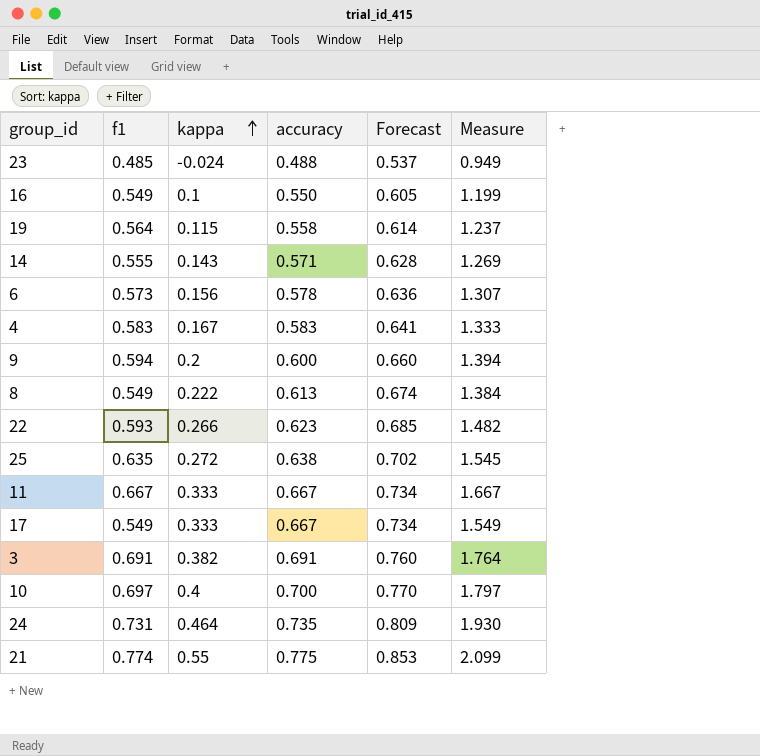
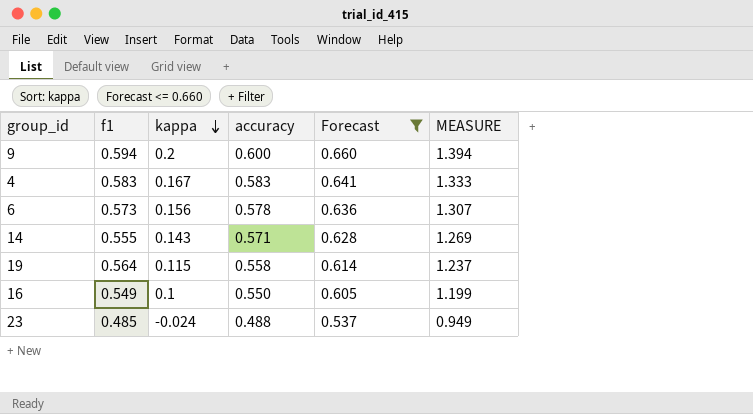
filter: none -> Forecast <= 0.660
row order: kappa ascending -> kappa descending
column name: Measure -> MEASURE

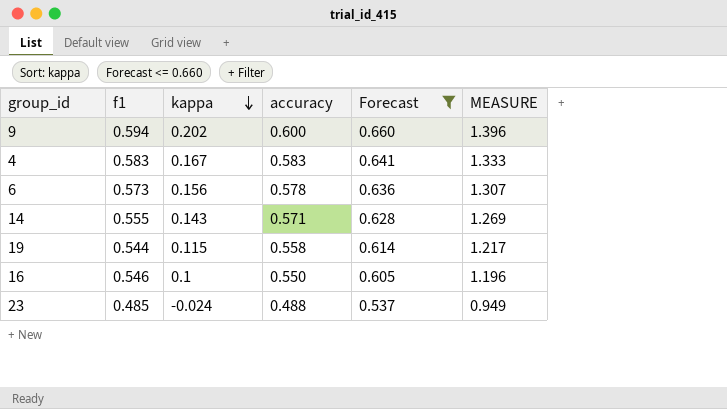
9 | kappa: 0.2 -> 0.202
9 | MEASURE: 1.394 -> 1.396
19 | f1: 0.564 -> 0.544
19 | MEASURE: 1.237 -> 1.217
16 | f1: 0.549 -> 0.546
16 | MEASURE: 1.199 -> 1.196

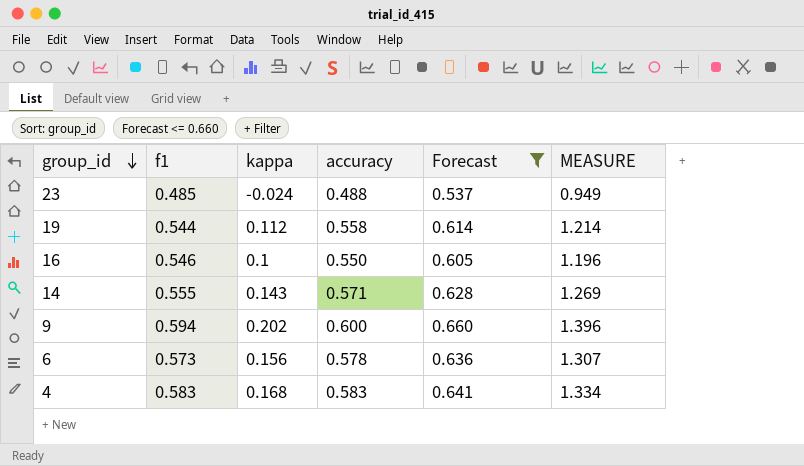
row order: kappa descending -> group_id descending
19 | kappa: 0.115 -> 0.112
19 | MEASURE: 1.217 -> 1.214
4 | kappa: 0.167 -> 0.168
4 | MEASURE: 1.333 -> 1.334

